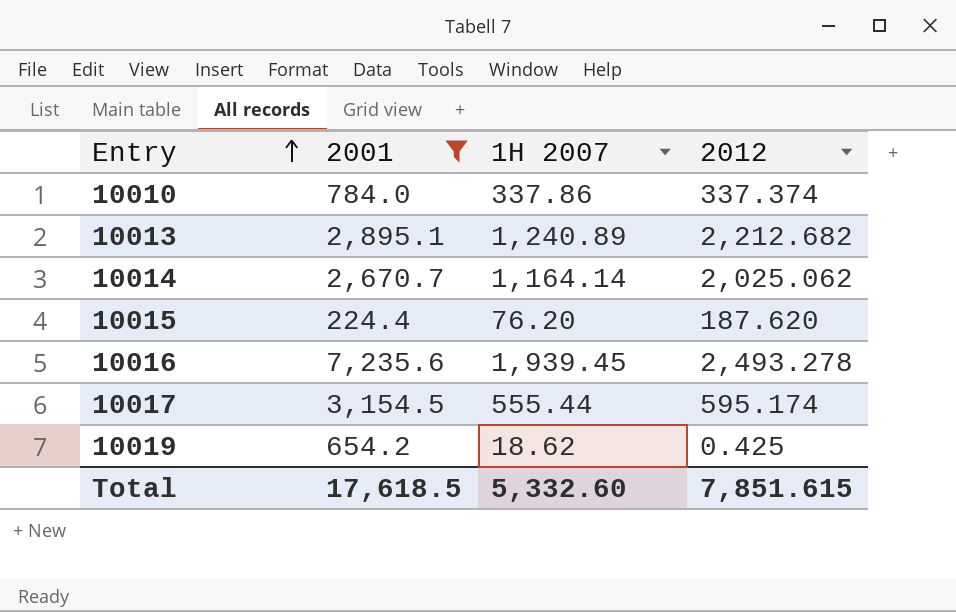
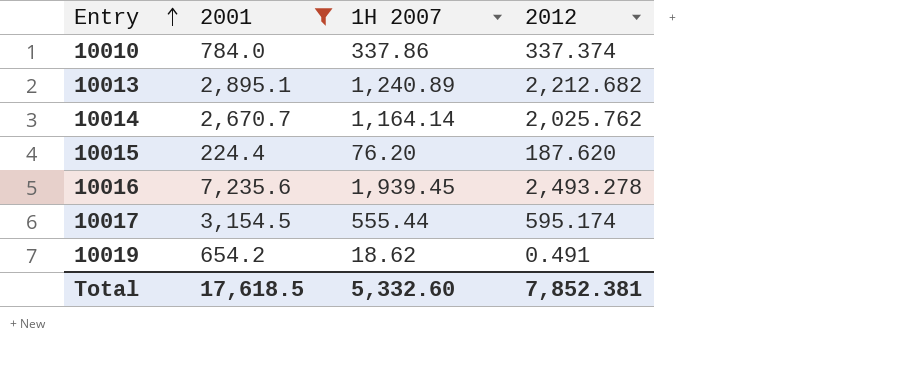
10014 | 2012: 2,025.062 -> 2,025.762
10019 | 2012: 0.425 -> 0.491
Total | 2012: 7,851.615 -> 7,852.381

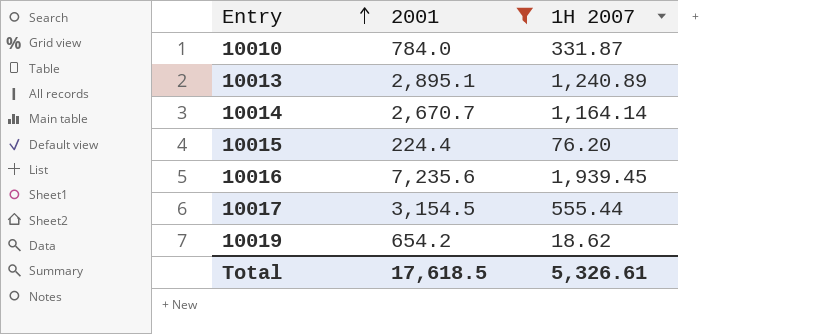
column 2012 | position: 4 -> none
10010 | 1H 2007: 337.86 -> 331.87
Total | 1H 2007: 5,332.60 -> 5,326.61

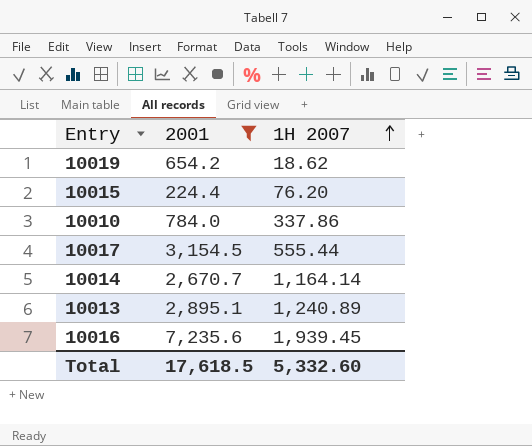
row order: Entry ascending -> 1H 2007 ascending
10010 | 1H 2007: 331.87 -> 337.86
Total | 1H 2007: 5,326.61 -> 5,332.60

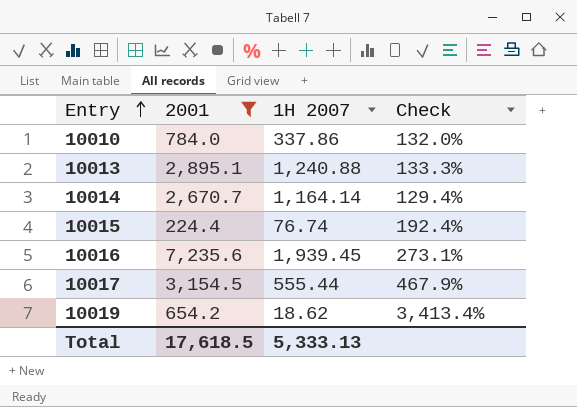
row order: 1H 2007 ascending -> Entry ascending
column Check | formula: none -> ([2001] - [1H 2007]) / [1H 2007]
10013 | 1H 2007: 1,240.89 -> 1,240.88
10015 | 1H 2007: 76.20 -> 76.74
Total | 1H 2007: 5,332.60 -> 5,333.13

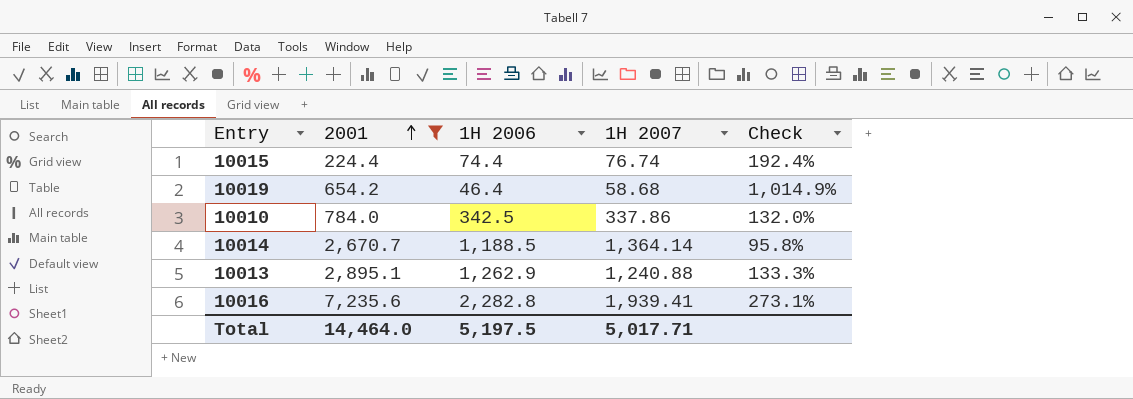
row order: Entry ascending -> 2001 ascending
column 1H 2006 | position: none -> 3
row 10017: 3,154.5 | 555.44 | 467.9% -> none
10019 | 1H 2007: 18.62 -> 58.68
10019 | Check: 3,413.4% -> 1,014.9%
10014 | 1H 2007: 1,164.14 -> 1,364.14
10014 | Check: 129.4% -> 95.8%
10016 | 1H 2007: 1,939.45 -> 1,939.41
Total | 2001: 17,618.5 -> 14,464.0
Total | 1H 2007: 5,333.13 -> 5,017.71

